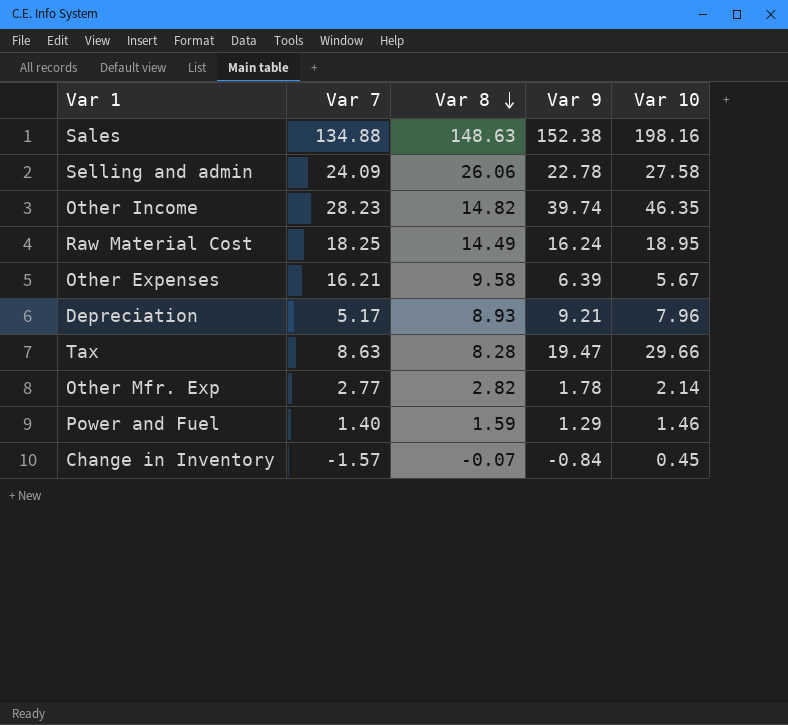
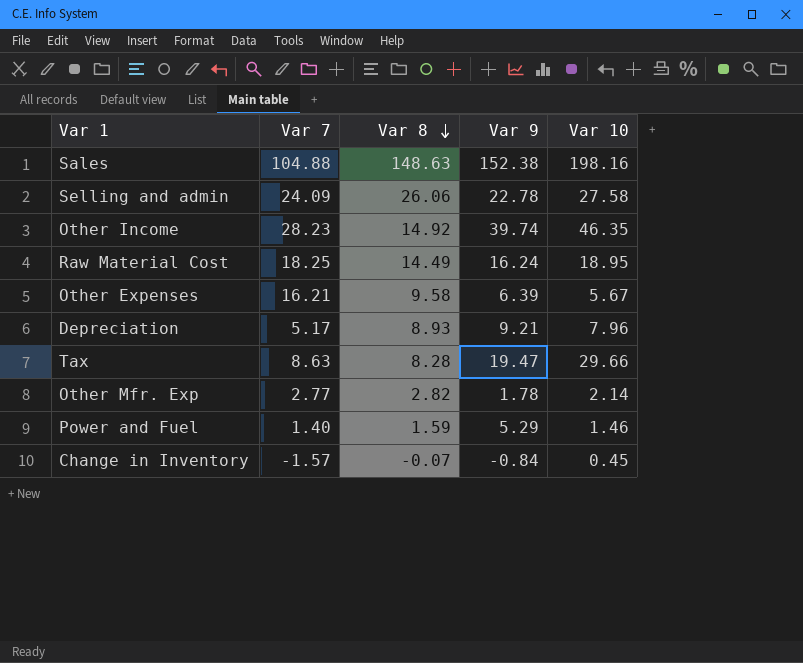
Sales | Var 7: 134.88 -> 104.88
Other Income | Var 8: 14.82 -> 14.92
Power and Fuel | Var 9: 1.29 -> 5.29

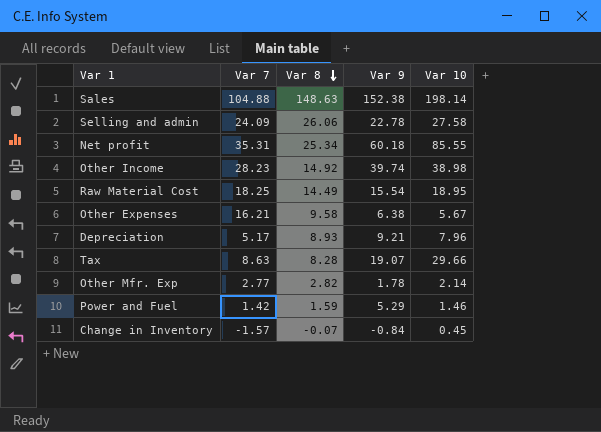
Sales | Var 10: 198.16 -> 198.14
row Net profit: none -> 35.31 | 25.34 | 60.18 | 85.55
Other Income | Var 10: 46.35 -> 38.98
Raw Material Cost | Var 9: 16.24 -> 15.54
Other Expenses | Var 9: 6.39 -> 6.38
Tax | Var 9: 19.47 -> 19.07
Power and Fuel | Var 7: 1.40 -> 1.42

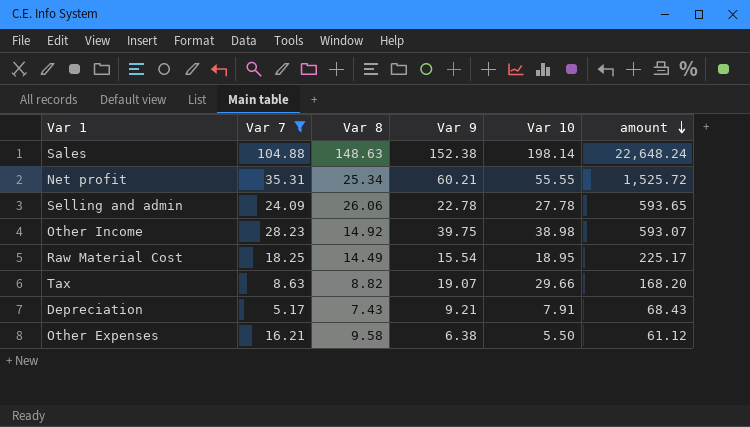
filter: none -> Var 7 >= 5.17
row order: Var 8 descending -> amount descending
column amount | formula: none -> [Var 8] * [Var 9]
Net profit | Var 9: 60.18 -> 60.21
Net profit | Var 10: 85.55 -> 55.55
Selling and admin | Var 10: 27.58 -> 27.78
Other Income | Var 9: 39.74 -> 39.75
Tax | Var 8: 8.28 -> 8.82
Depreciation | Var 8: 8.93 -> 7.43
Depreciation | Var 10: 7.96 -> 7.91
Other Expenses | Var 10: 5.67 -> 5.50

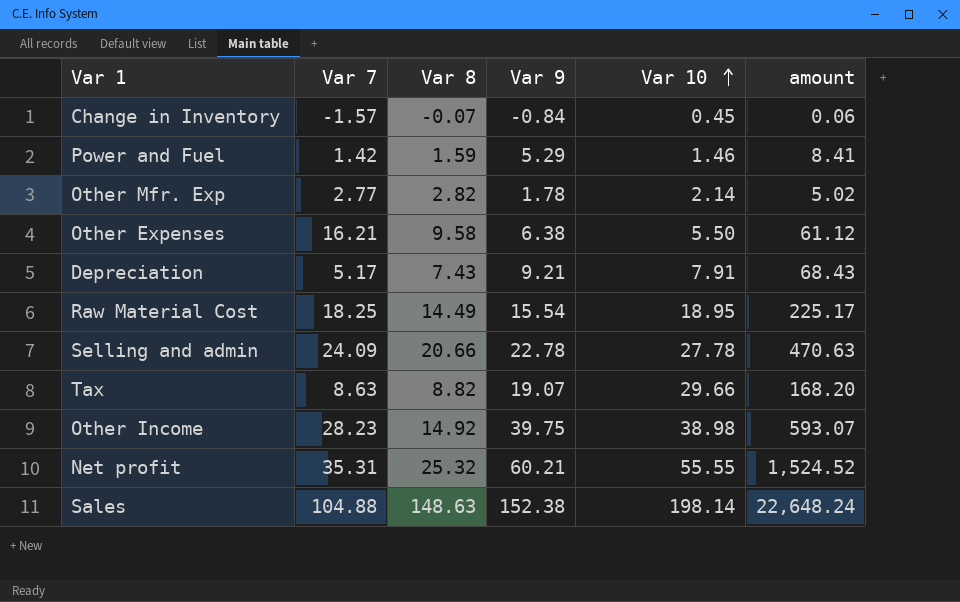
filter: Var 7 >= 5.17 -> none
row order: amount descending -> Var 10 ascending
Selling and admin | Var 8: 26.06 -> 20.66
Selling and admin | amount: 593.65 -> 470.63
Net profit | Var 8: 25.34 -> 25.32
Net profit | amount: 1,525.72 -> 1,524.52

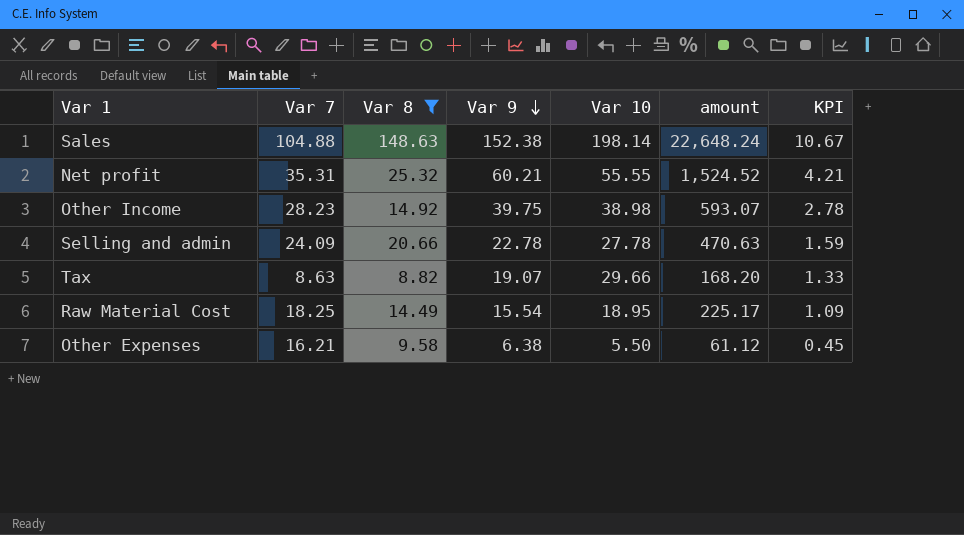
filter: none -> Var 8 >= 8.82
row order: Var 10 ascending -> Var 9 descending
column KPI | formula: none -> [Var 9] * 0.07

